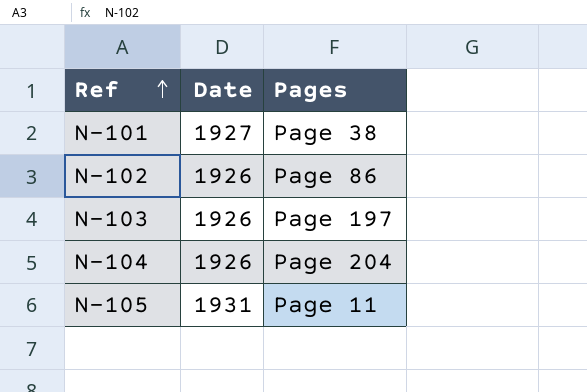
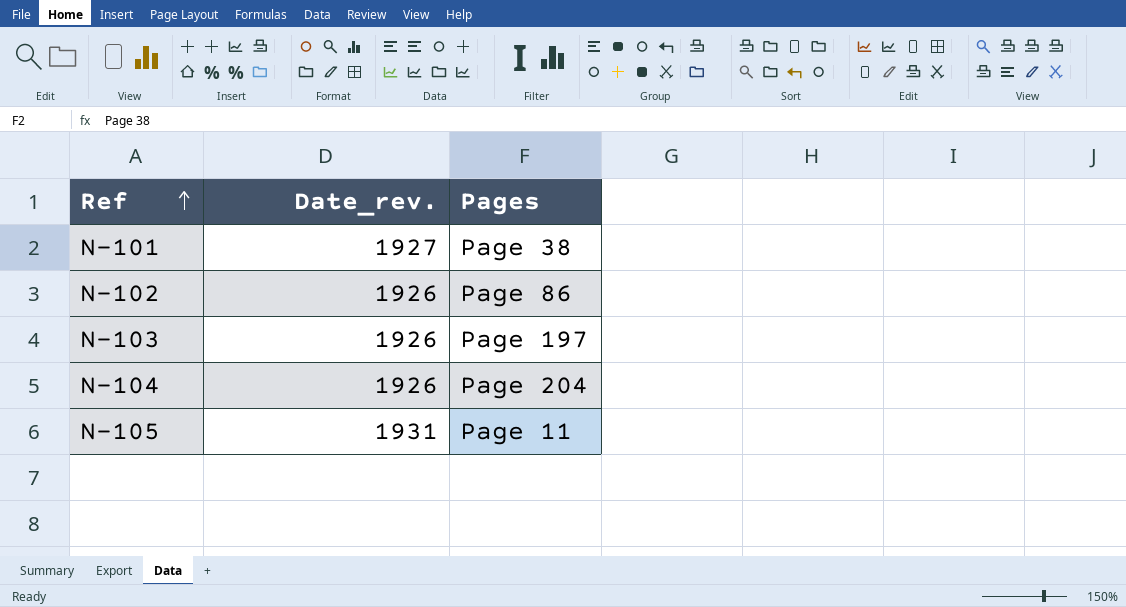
column name: Date -> Date_rev.

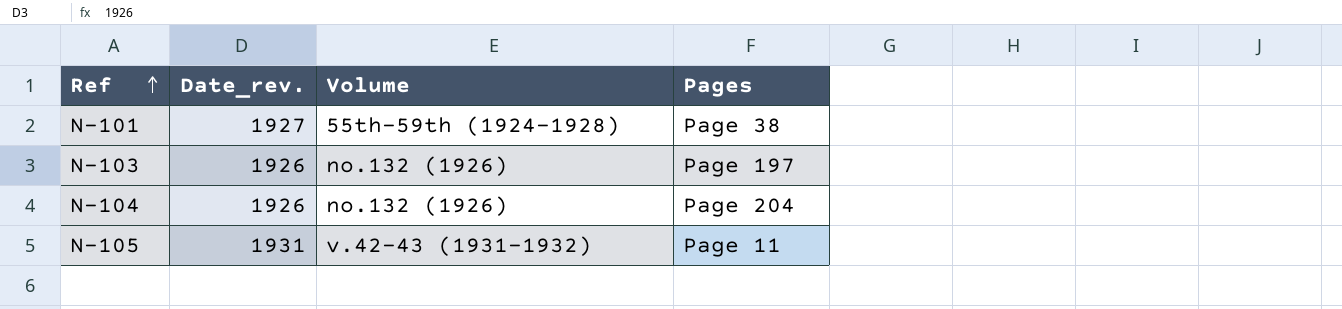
column Volume | position: none -> 3
row N-102: 1926 | Page 86 -> none

